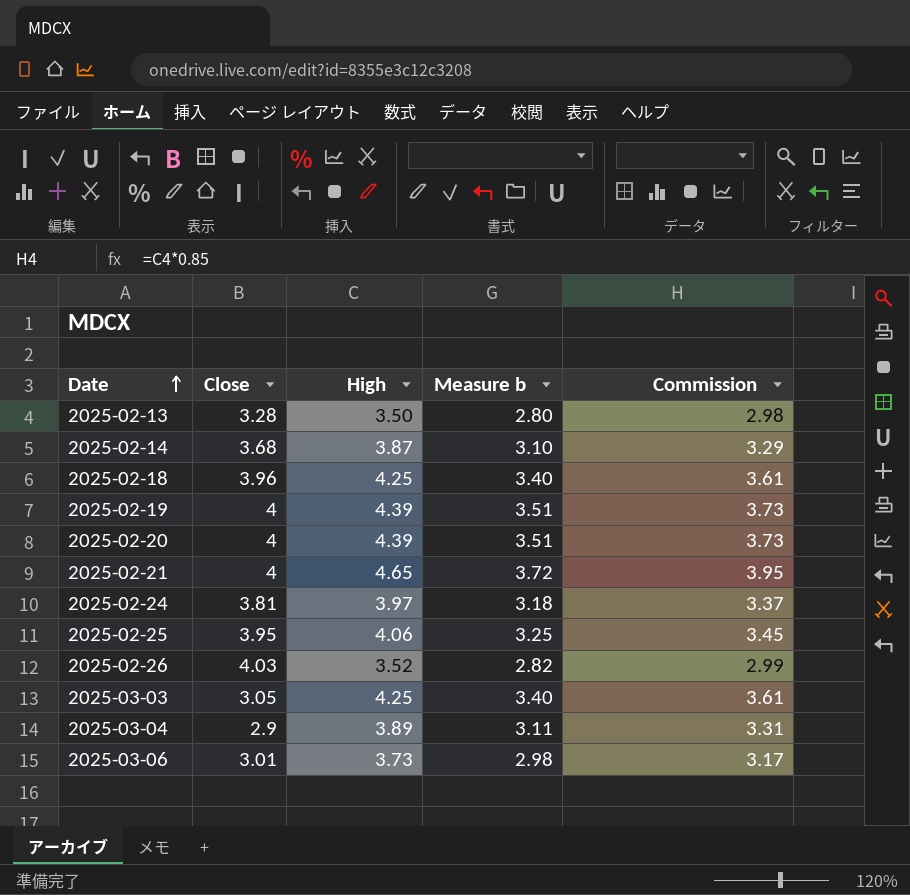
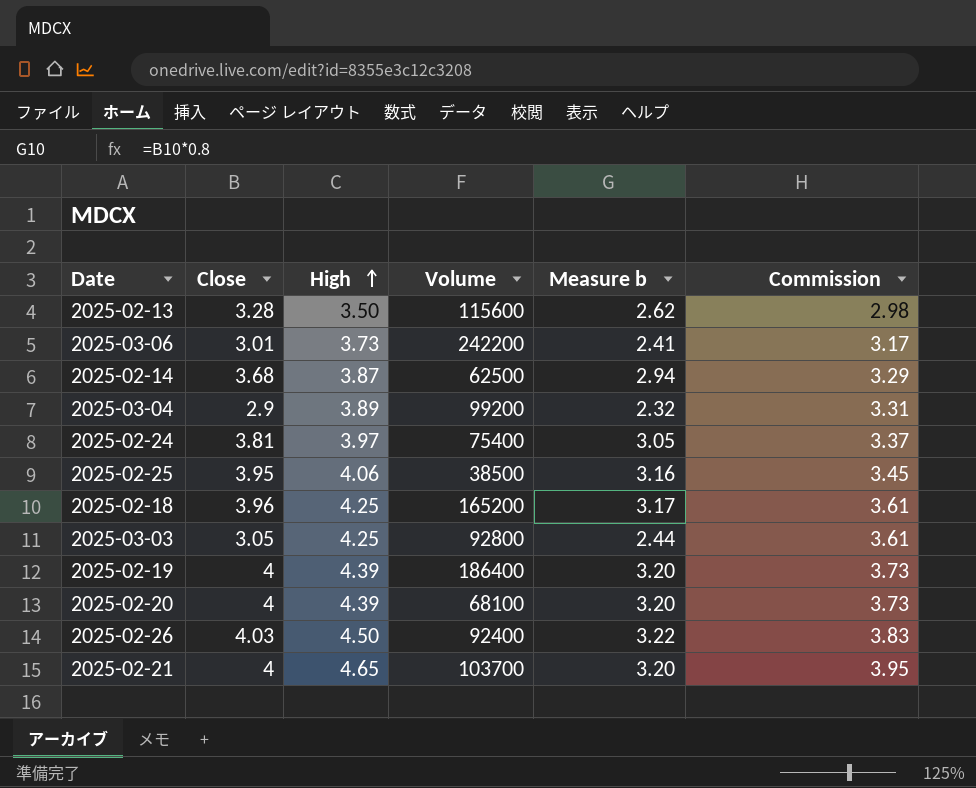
row order: Date ascending -> High ascending
column Volume | position: none -> 4
column Measure b | formula: [High] * 0.8 -> [Close] * 0.8
2025-02-26 | High: 3.52 -> 4.50
2025-02-26 | Commission: 2.99 -> 3.83

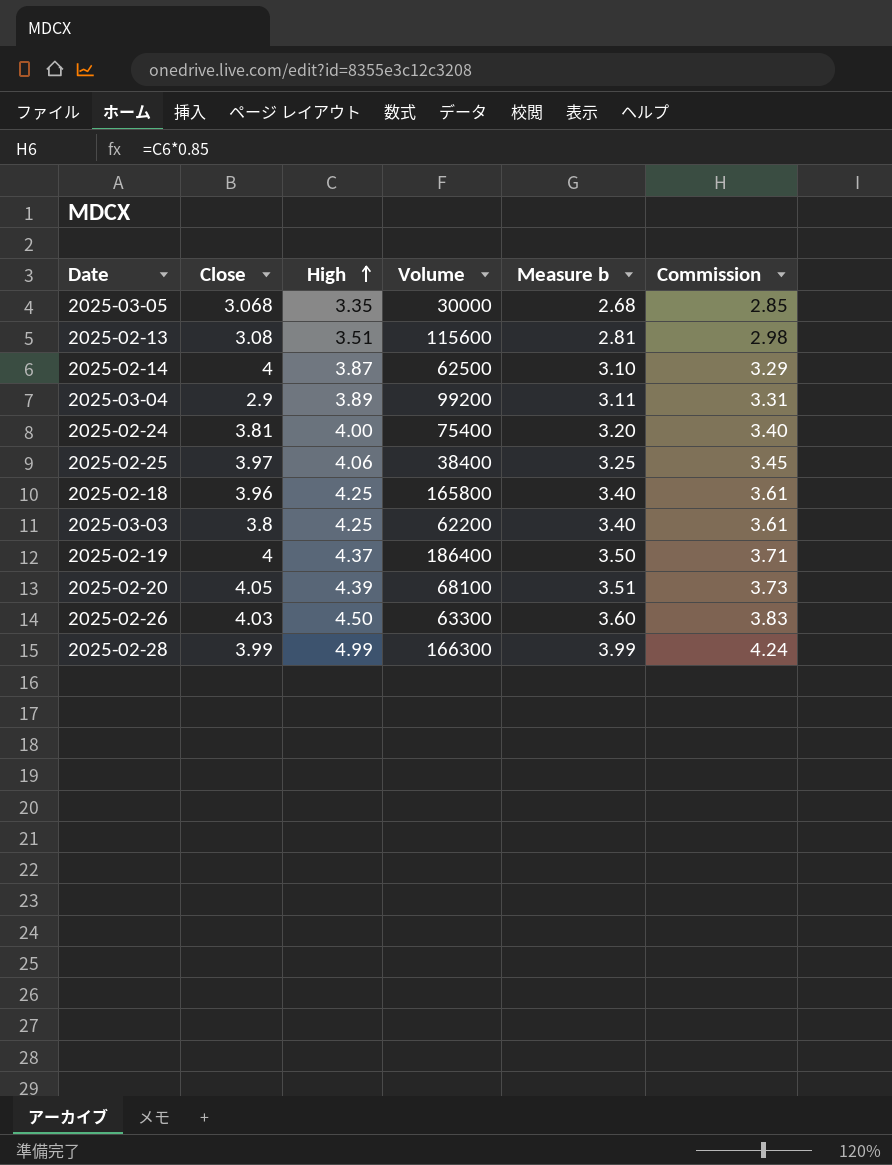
column Measure b | formula: [Close] * 0.8 -> [High] * 0.8
row 2025-03-06: 3.01 | 3.73 | 242200 | 2.41 | 3.17 -> none
row 2025-02-21: 4 | 4.65 | 103700 | 3.20 | 3.95 -> none
row 2025-03-05: none -> 3.068 | 3.35 | 30000 | 2.68 | 2.85
2025-02-13 | Close: 3.28 -> 3.08
2025-02-13 | High: 3.50 -> 3.51
2025-02-14 | Close: 3.68 -> 4
2025-02-24 | High: 3.97 -> 4.00
2025-02-24 | Commission: 3.37 -> 3.40
2025-02-25 | Close: 3.95 -> 3.97
2025-02-25 | Volume: 38500 -> 38400
2025-02-18 | Volume: 165200 -> 165800
2025-03-03 | Close: 3.05 -> 3.8
2025-03-03 | Volume: 92800 -> 62200
2025-02-19 | High: 4.39 -> 4.37
2025-02-19 | Commission: 3.73 -> 3.71
2025-02-20 | Close: 4 -> 4.05
2025-02-26 | Volume: 92400 -> 63300
row 2025-02-28: none -> 3.99 | 4.99 | 166300 | 3.99 | 4.24

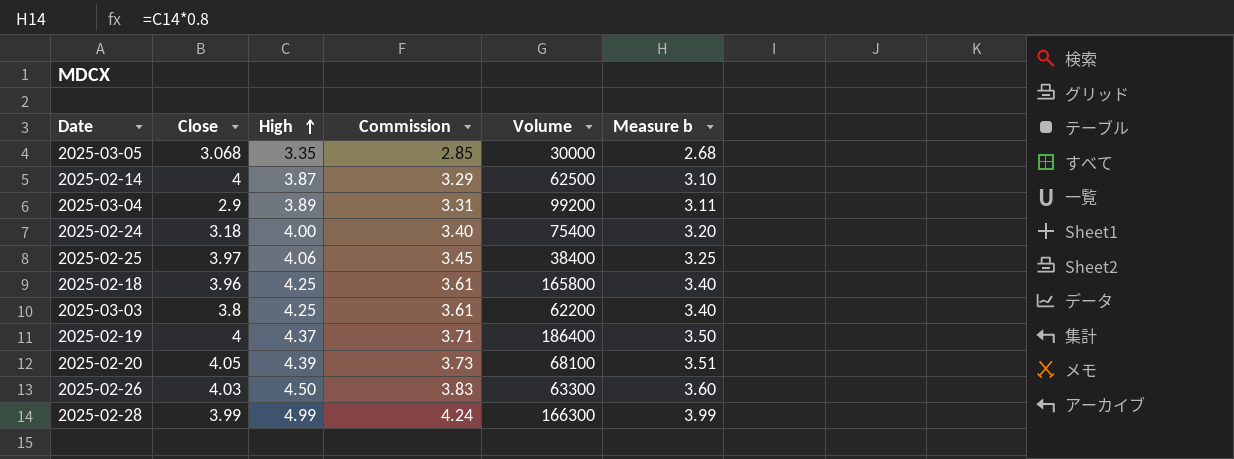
column Commission | position: 6 -> 4
row 2025-02-13: 3.08 | 3.51 | 115600 | 2.81 | 2.98 -> none
2025-02-24 | Close: 3.81 -> 3.18

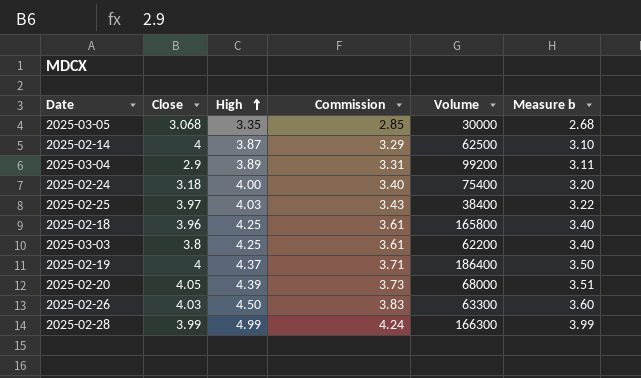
2025-02-25 | High: 4.06 -> 4.03
2025-02-25 | Commission: 3.45 -> 3.43
2025-02-25 | Measure b: 3.25 -> 3.22
2025-02-20 | Volume: 68100 -> 68000

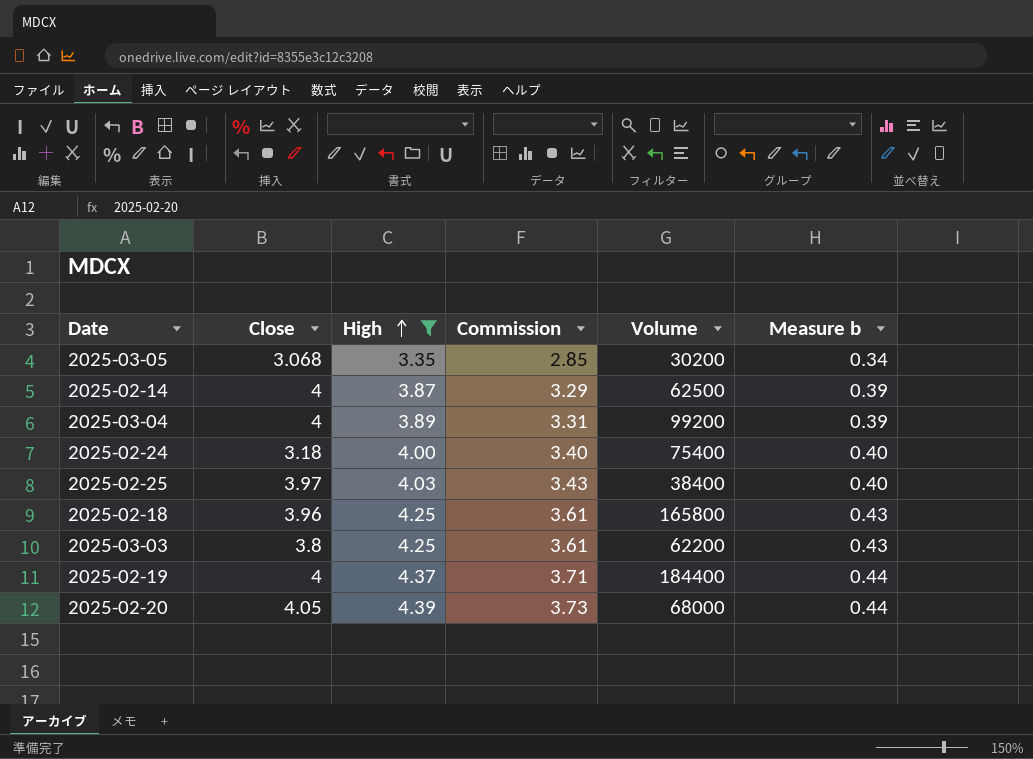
filter: none -> High <= 4.39
column Measure b | formula: [High] * 0.8 -> [High] * 0.1
2025-03-05 | Volume: 30000 -> 30200
2025-03-04 | Close: 2.9 -> 4
2025-02-19 | Volume: 186400 -> 184400

